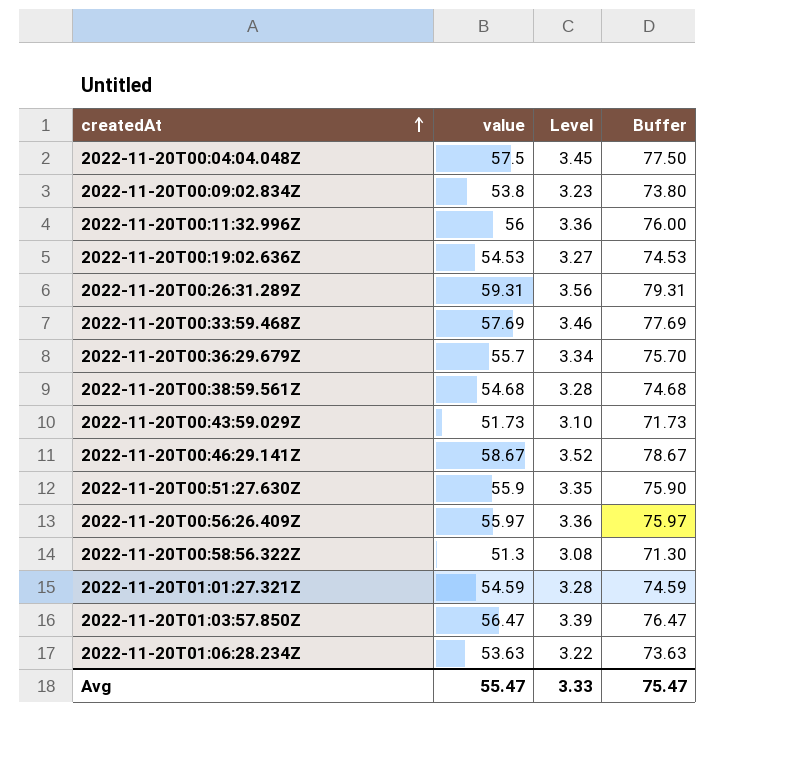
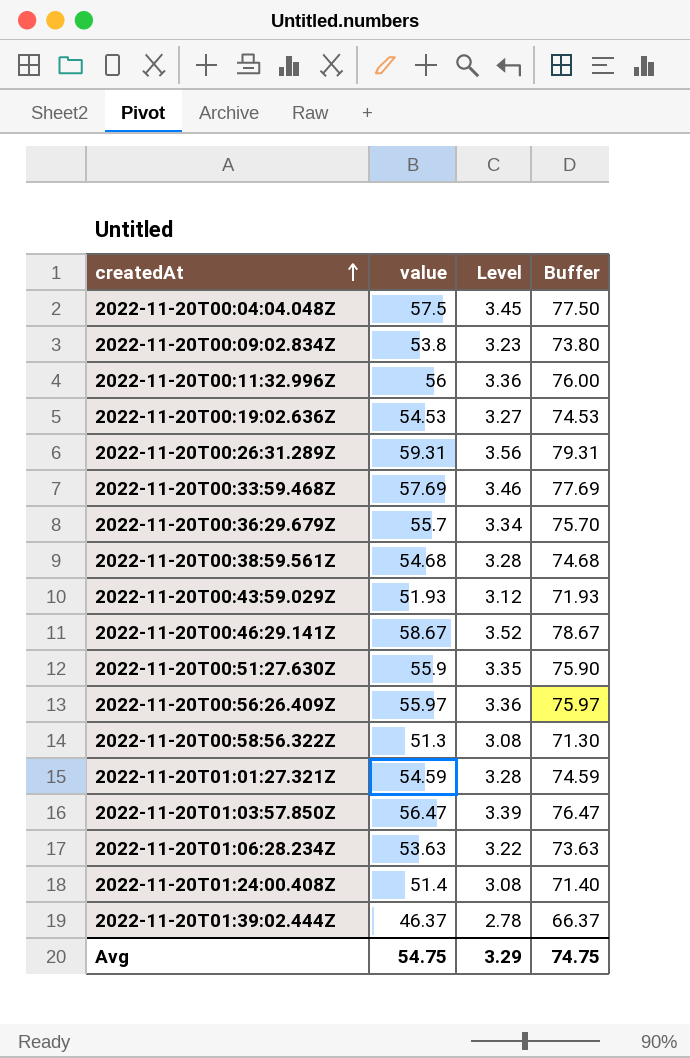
2022-11-20T00:43:59.029Z | value: 51.73 -> 51.93
2022-11-20T00:43:59.029Z | Level: 3.10 -> 3.12
2022-11-20T00:43:59.029Z | Buffer: 71.73 -> 71.93
row 2022-11-20T01:24:00.408Z: none -> 51.4 | 3.08 | 71.40
row 2022-11-20T01:39:02.444Z: none -> 46.37 | 2.78 | 66.37
Avg | value: 55.47 -> 54.75
Avg | Level: 3.33 -> 3.29
Avg | Buffer: 75.47 -> 74.75

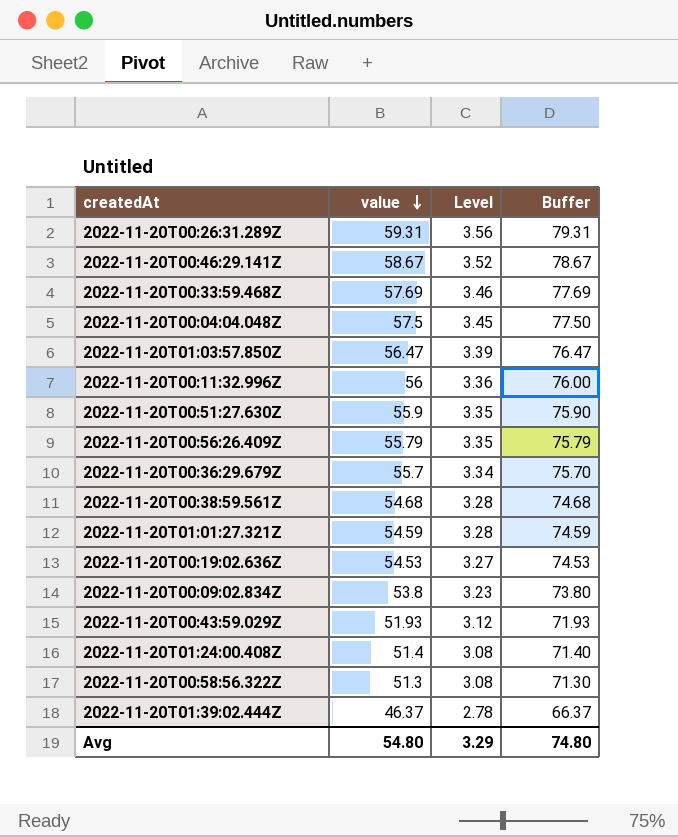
row order: createdAt ascending -> value descending
row 2022-11-20T01:06:28.234Z: 53.63 | 3.22 | 73.63 -> none
2022-11-20T00:56:26.409Z | value: 55.97 -> 55.79
2022-11-20T00:56:26.409Z | Level: 3.36 -> 3.35
2022-11-20T00:56:26.409Z | Buffer: 75.97 -> 75.79
Avg | value: 54.75 -> 54.80
Avg | Buffer: 74.75 -> 74.80

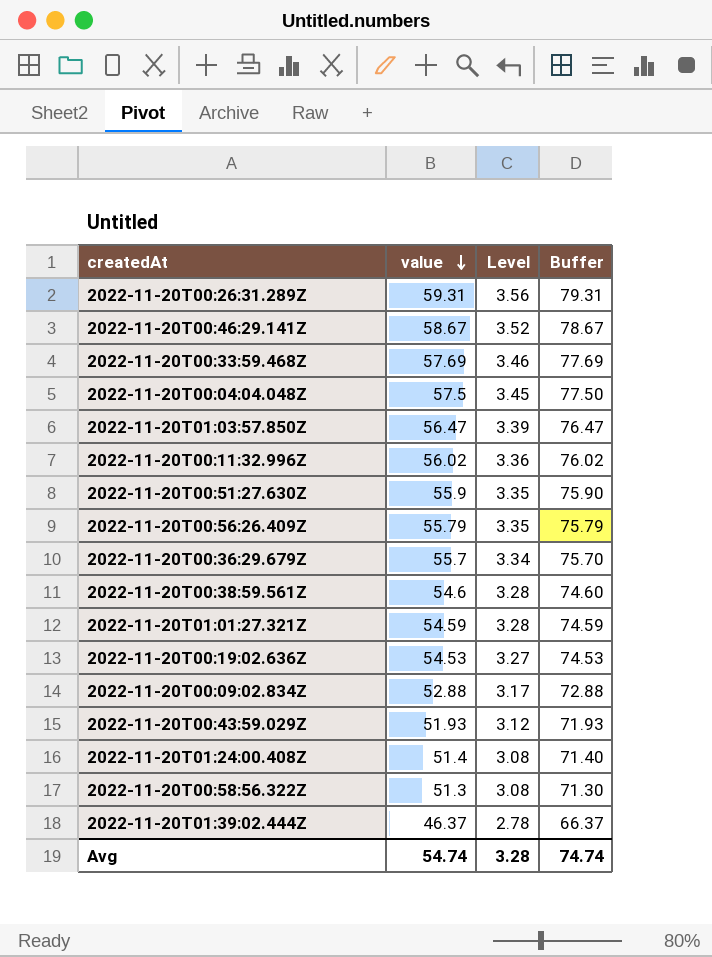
2022-11-20T00:11:32.996Z | value: 56 -> 56.02
2022-11-20T00:11:32.996Z | Buffer: 76.00 -> 76.02
2022-11-20T00:38:59.561Z | value: 54.68 -> 54.6
2022-11-20T00:38:59.561Z | Buffer: 74.68 -> 74.60
2022-11-20T00:09:02.834Z | value: 53.8 -> 52.88
2022-11-20T00:09:02.834Z | Level: 3.23 -> 3.17
2022-11-20T00:09:02.834Z | Buffer: 73.80 -> 72.88
Avg | value: 54.80 -> 54.74
Avg | Level: 3.29 -> 3.28
Avg | Buffer: 74.80 -> 74.74

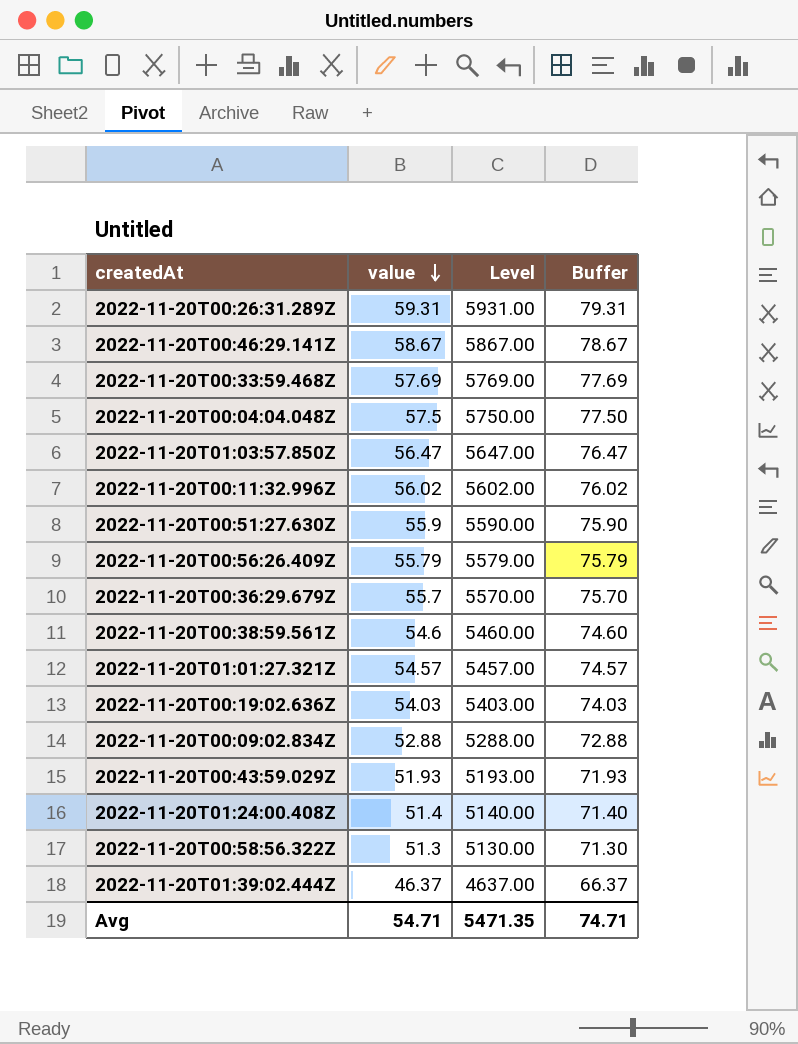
column Level | formula: [value] * 0.06 -> [value] * 100
2022-11-20T01:01:27.321Z | value: 54.59 -> 54.57
2022-11-20T01:01:27.321Z | Buffer: 74.59 -> 74.57
2022-11-20T00:19:02.636Z | value: 54.53 -> 54.03
2022-11-20T00:19:02.636Z | Buffer: 74.53 -> 74.03
Avg | value: 54.74 -> 54.71
Avg | Level: 3.28 -> 5471.35
Avg | Buffer: 74.74 -> 74.71

